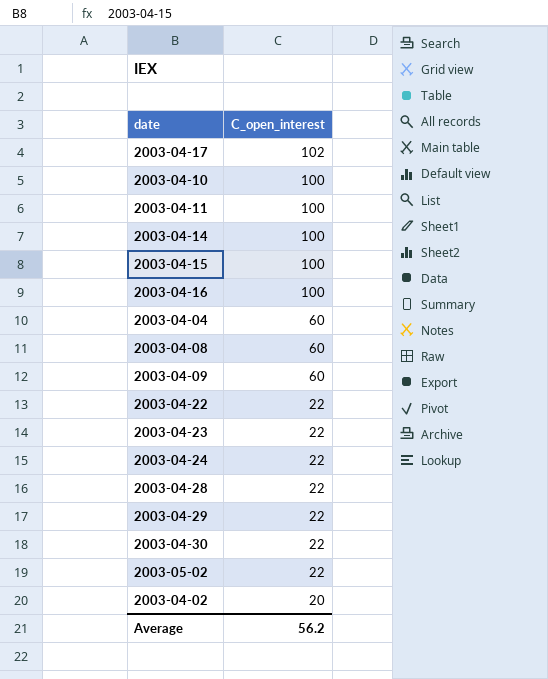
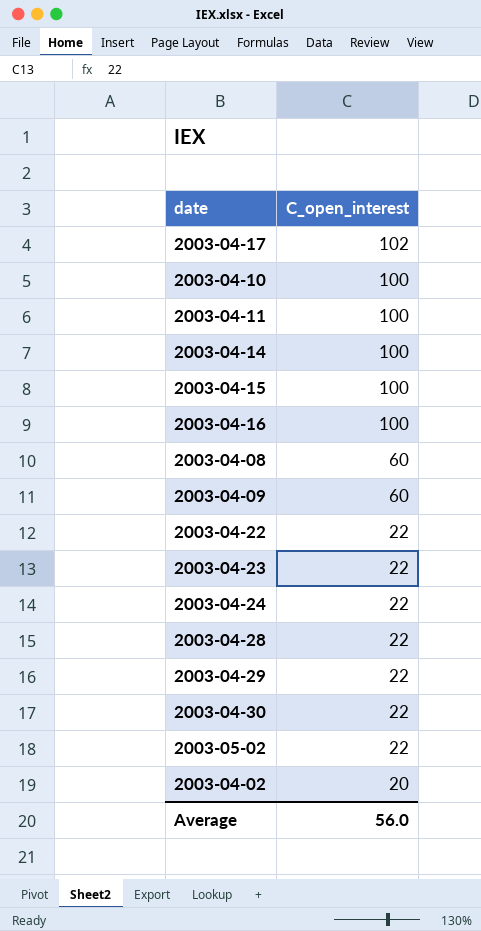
row 2003-04-04: 60 -> none
Average | C_open_interest: 56.2 -> 56.0

